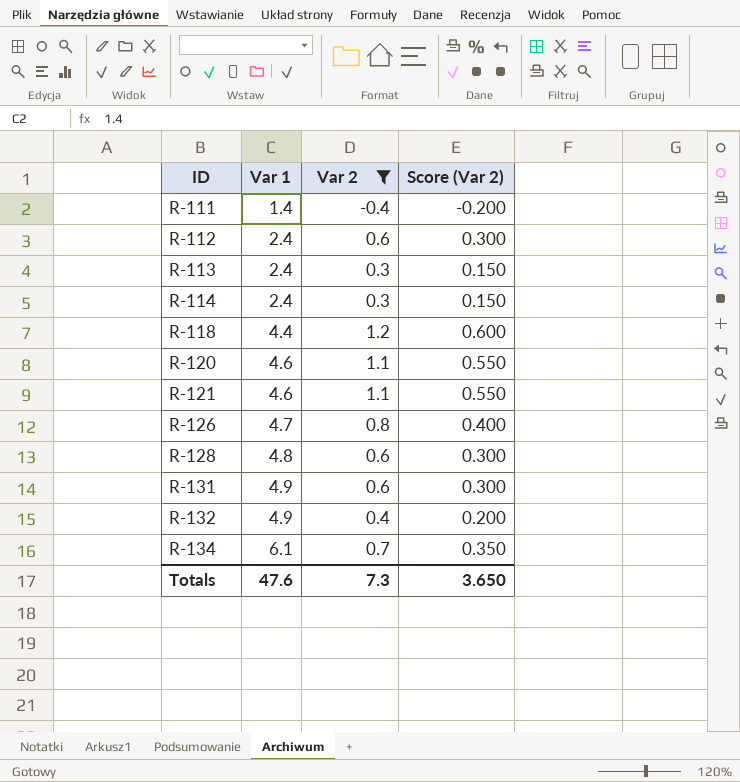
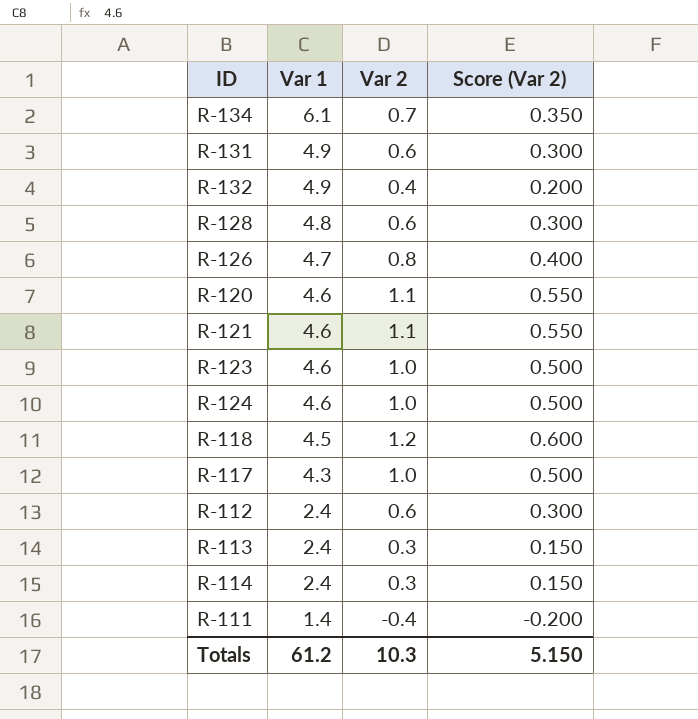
filter: Var 2 != 1.0 -> none
row order: ID ascending -> Var 1 descending
R-118 | Var 1: 4.4 -> 4.5
Totals | Var 1: 47.6 -> 61.2
Totals | Var 2: 7.3 -> 10.3
Totals | Score (Var 2): 3.650 -> 5.150

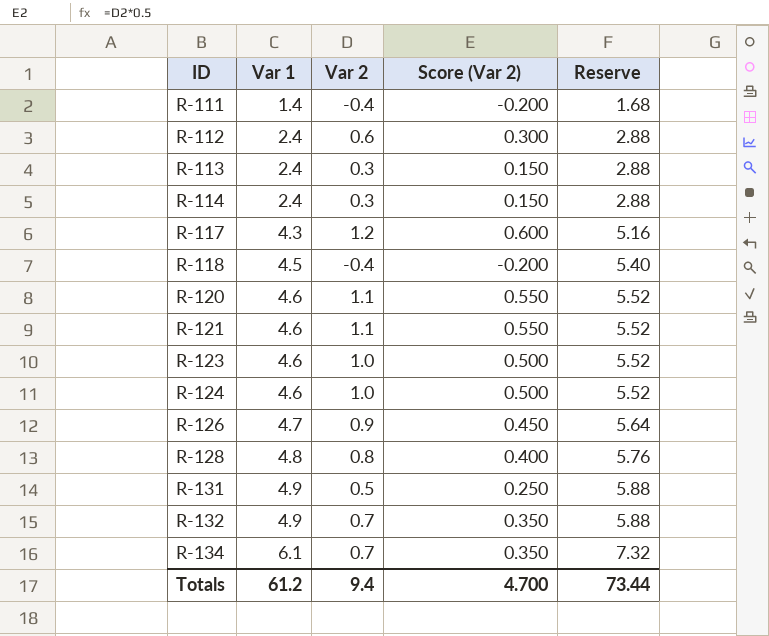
row order: Var 1 descending -> ID ascending
column Reserve | formula: none -> [Var 1] * 1.2
R-117 | Var 2: 1.0 -> 1.2
R-117 | Score (Var 2): 0.500 -> 0.600
R-118 | Var 2: 1.2 -> -0.4
R-118 | Score (Var 2): 0.600 -> -0.200
R-126 | Var 2: 0.8 -> 0.9
R-126 | Score (Var 2): 0.400 -> 0.450
R-128 | Var 2: 0.6 -> 0.8
R-128 | Score (Var 2): 0.300 -> 0.400
R-131 | Var 2: 0.6 -> 0.5
R-131 | Score (Var 2): 0.300 -> 0.250
R-132 | Var 2: 0.4 -> 0.7
R-132 | Score (Var 2): 0.200 -> 0.350
Totals | Var 2: 10.3 -> 9.4
Totals | Score (Var 2): 5.150 -> 4.700

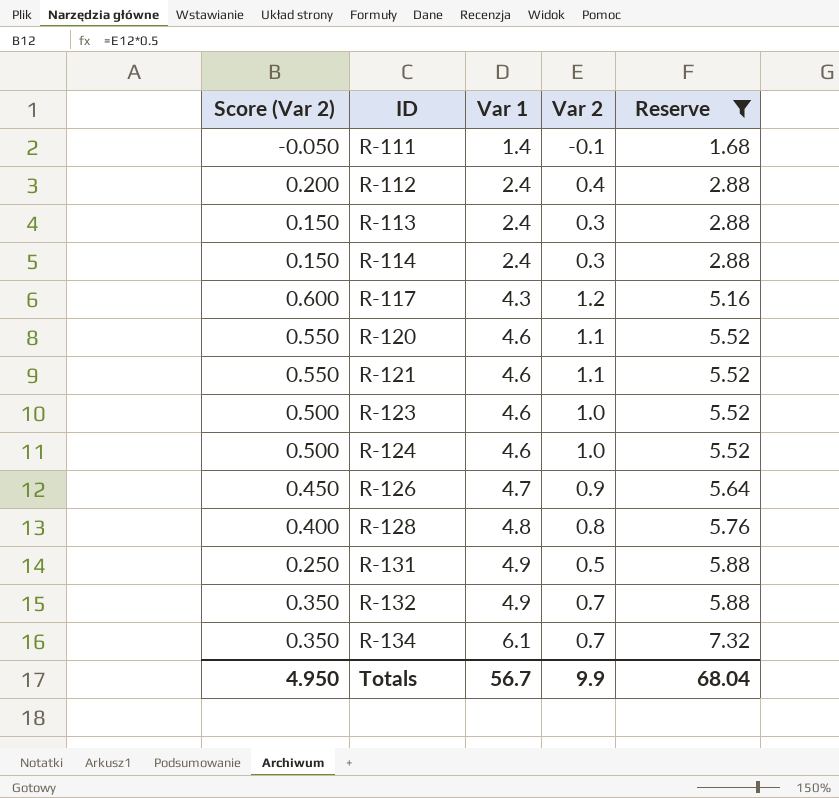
filter: none -> Reserve != 5.40
column Score (Var 2) | position: 4 -> 1
R-111 | Score (Var 2): -0.200 -> -0.050
R-111 | Var 2: -0.4 -> -0.1
R-112 | Score (Var 2): 0.300 -> 0.200
R-112 | Var 2: 0.6 -> 0.4
Totals | Score (Var 2): 4.700 -> 4.950
Totals | Var 1: 61.2 -> 56.7
Totals | Var 2: 9.4 -> 9.9
Totals | Reserve: 73.44 -> 68.04

